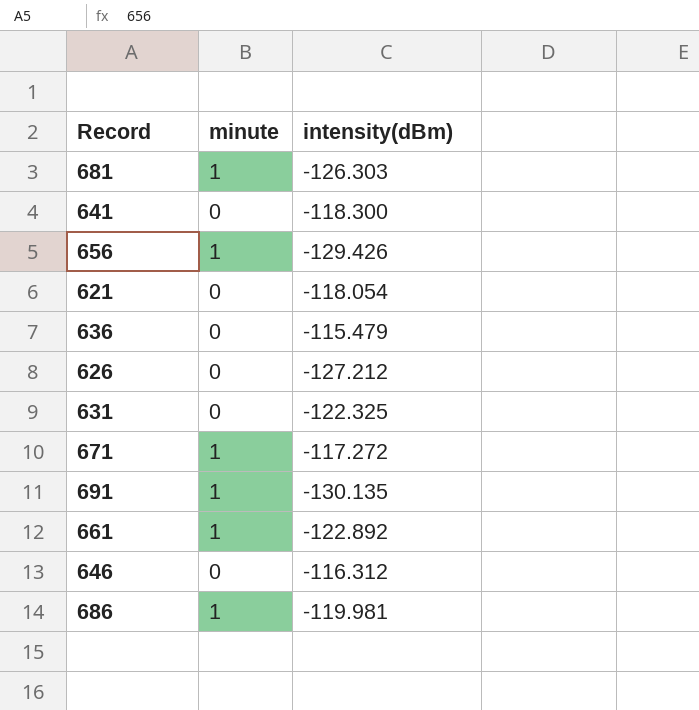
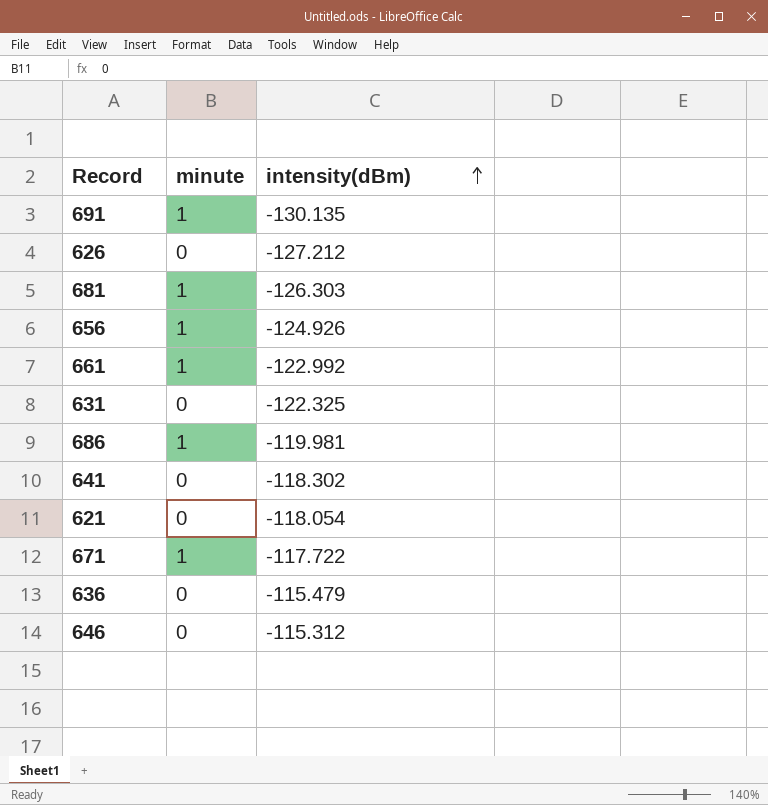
row order: none -> intensity(dBm) ascending
656 | intensity(dBm): -129.426 -> -124.926
661 | intensity(dBm): -122.892 -> -122.992
641 | intensity(dBm): -118.300 -> -118.302
671 | intensity(dBm): -117.272 -> -117.722
646 | intensity(dBm): -116.312 -> -115.312

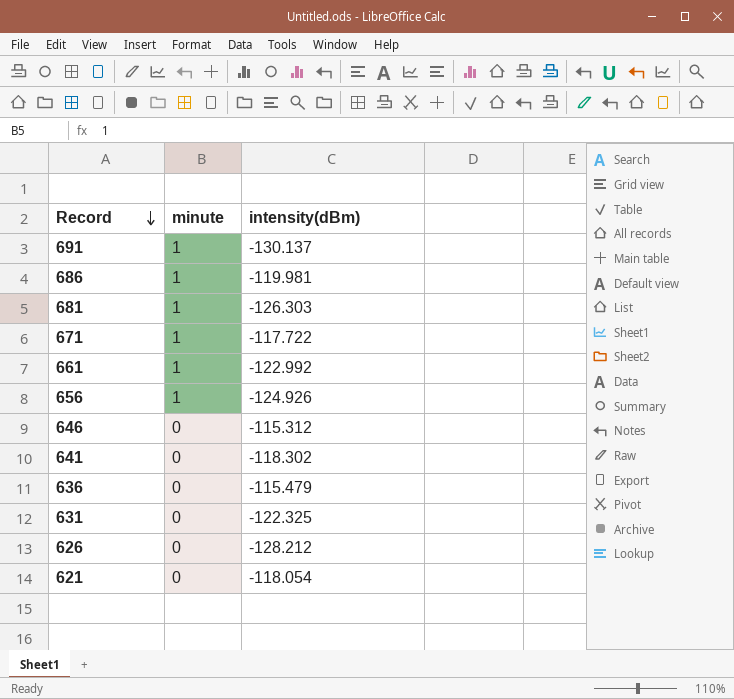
row order: intensity(dBm) ascending -> Record descending
691 | intensity(dBm): -130.135 -> -130.137
626 | intensity(dBm): -127.212 -> -128.212

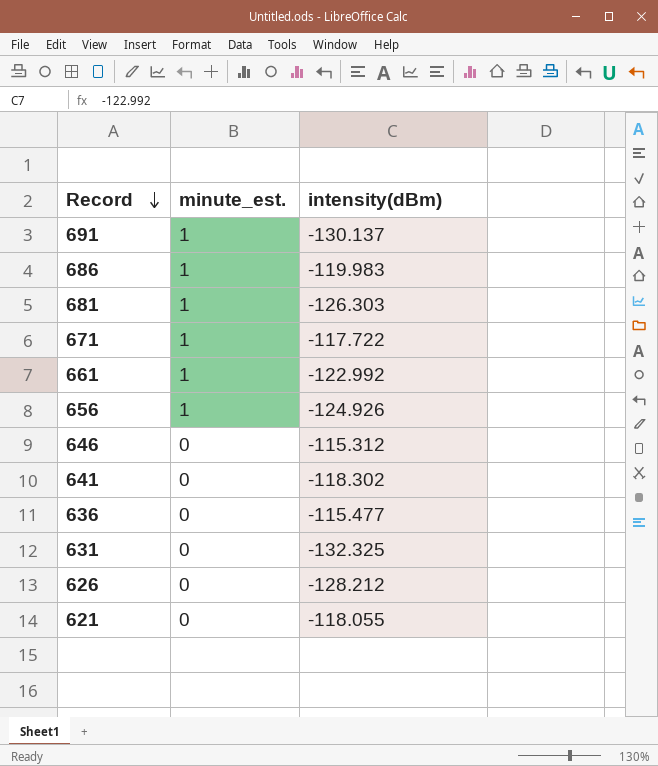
column name: minute -> minute_est.
686 | intensity(dBm): -119.981 -> -119.983
636 | intensity(dBm): -115.479 -> -115.477
631 | intensity(dBm): -122.325 -> -132.325
621 | intensity(dBm): -118.054 -> -118.055

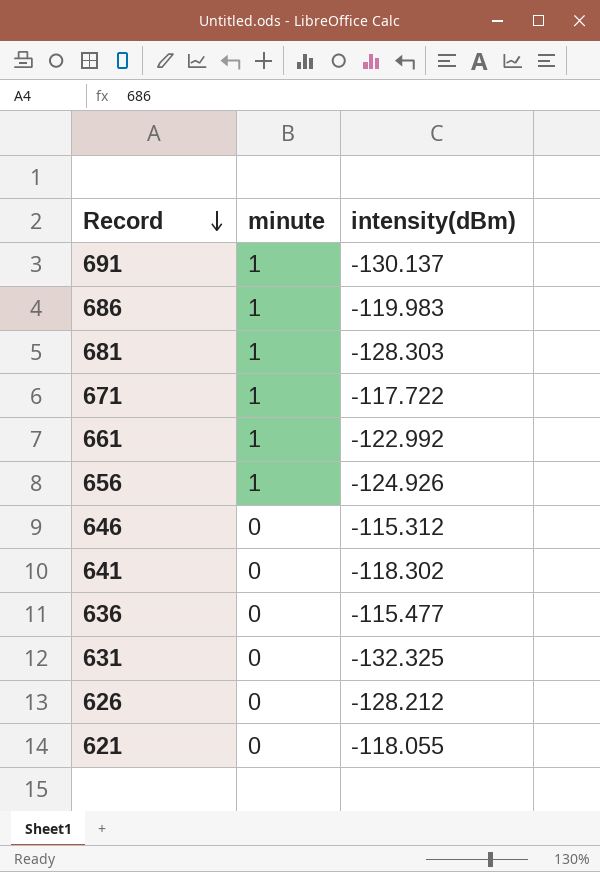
column name: minute_est. -> minute
681 | intensity(dBm): -126.303 -> -128.303

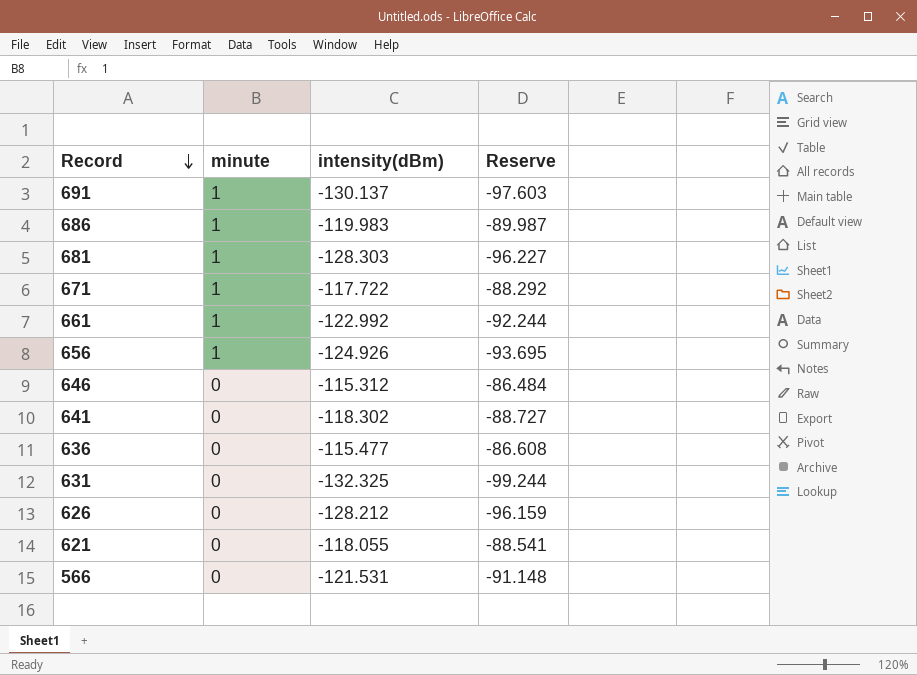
column Reserve | formula: none -> [intensity(dBm)] * 0.75
row 566: none -> 0 | -121.531 | -91.148

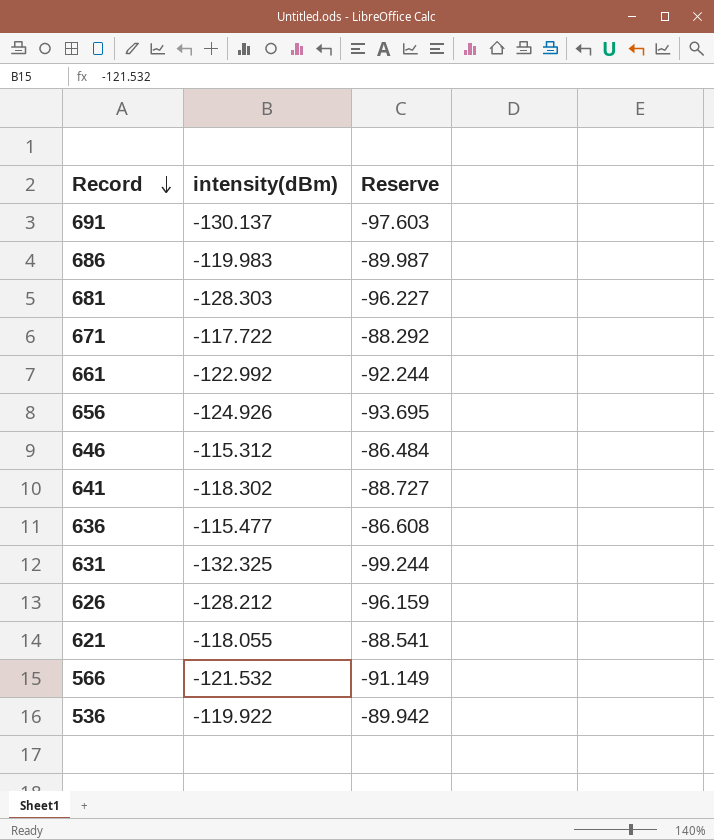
column minute | position: 2 -> none
566 | intensity(dBm): -121.531 -> -121.532
566 | Reserve: -91.148 -> -91.149
row 536: none -> -119.922 | -89.942

